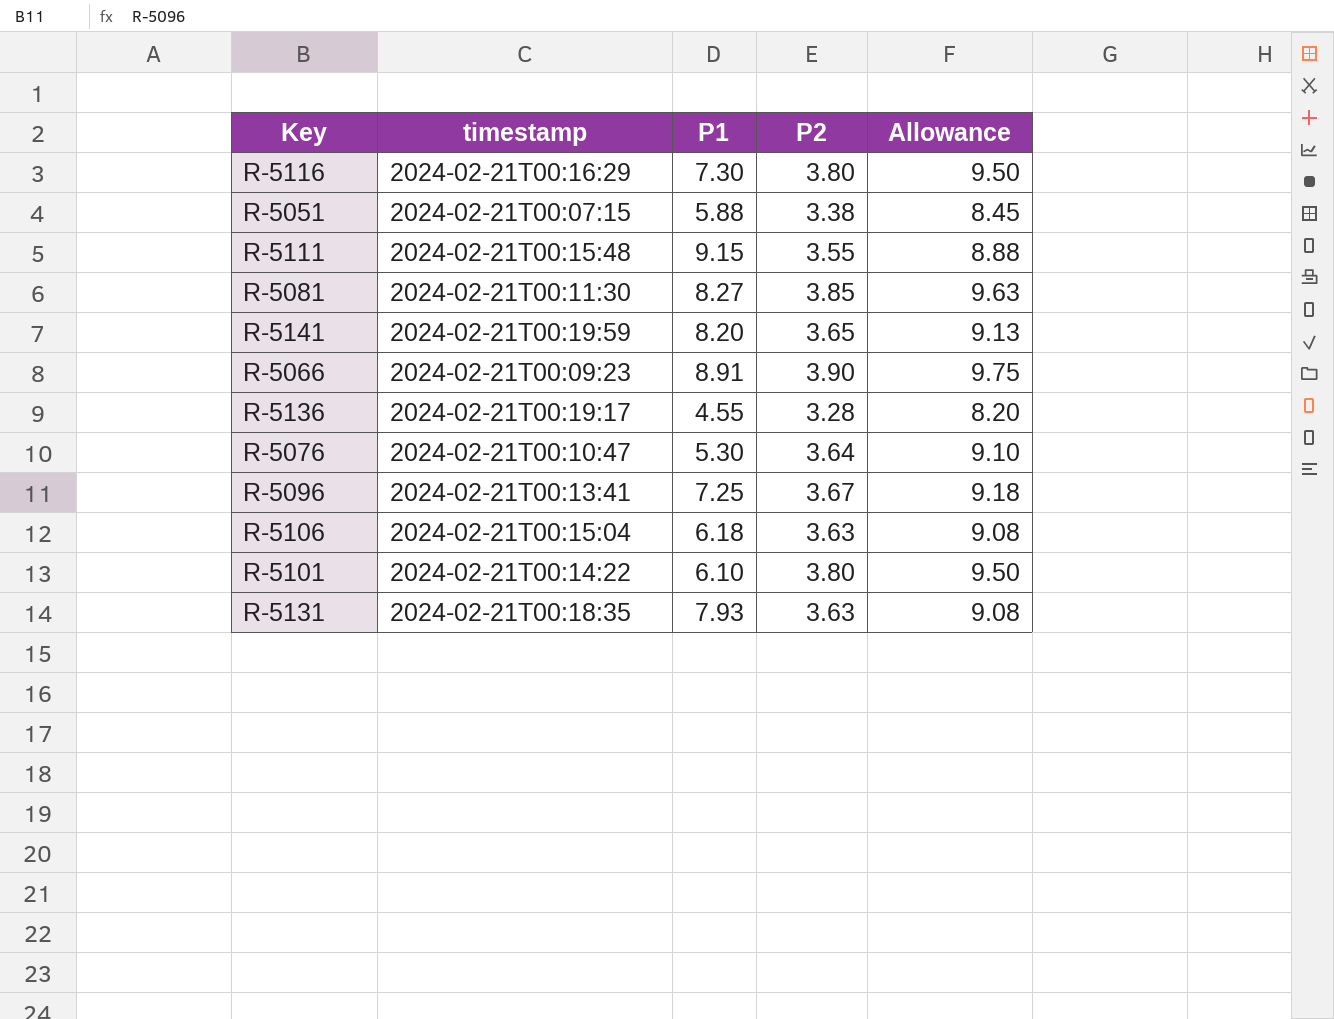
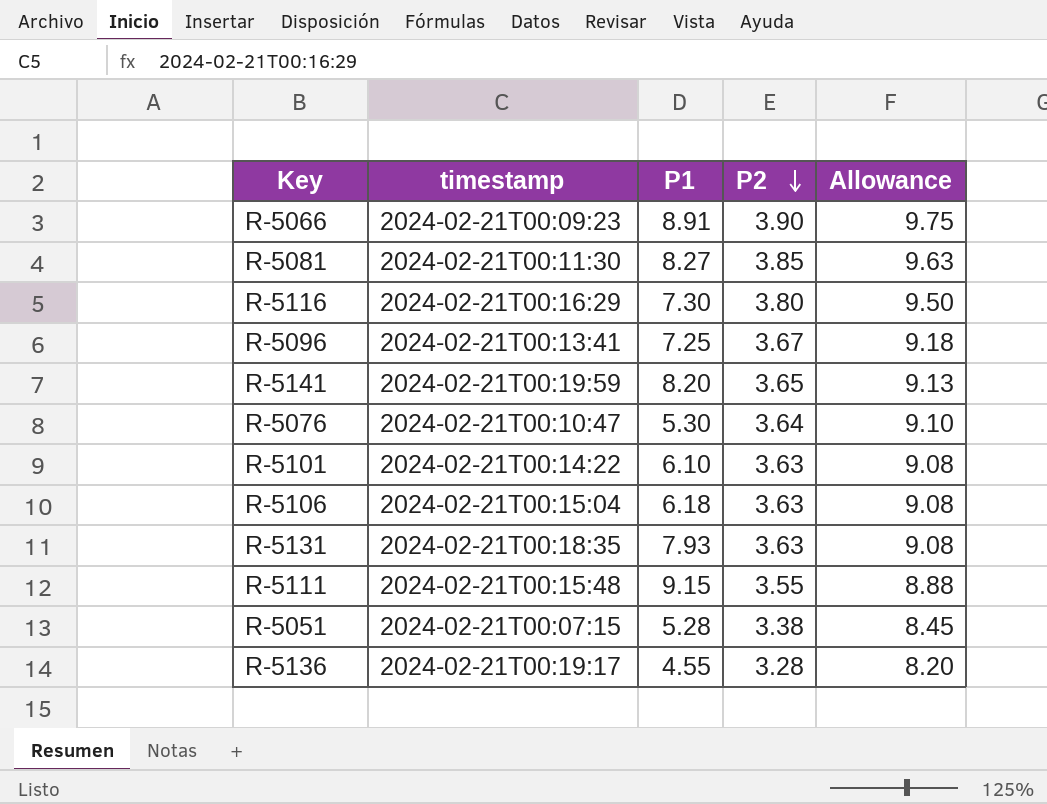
row order: none -> P2 descending
R-5101 | P2: 3.80 -> 3.63
R-5101 | Allowance: 9.50 -> 9.08
R-5051 | P1: 5.88 -> 5.28

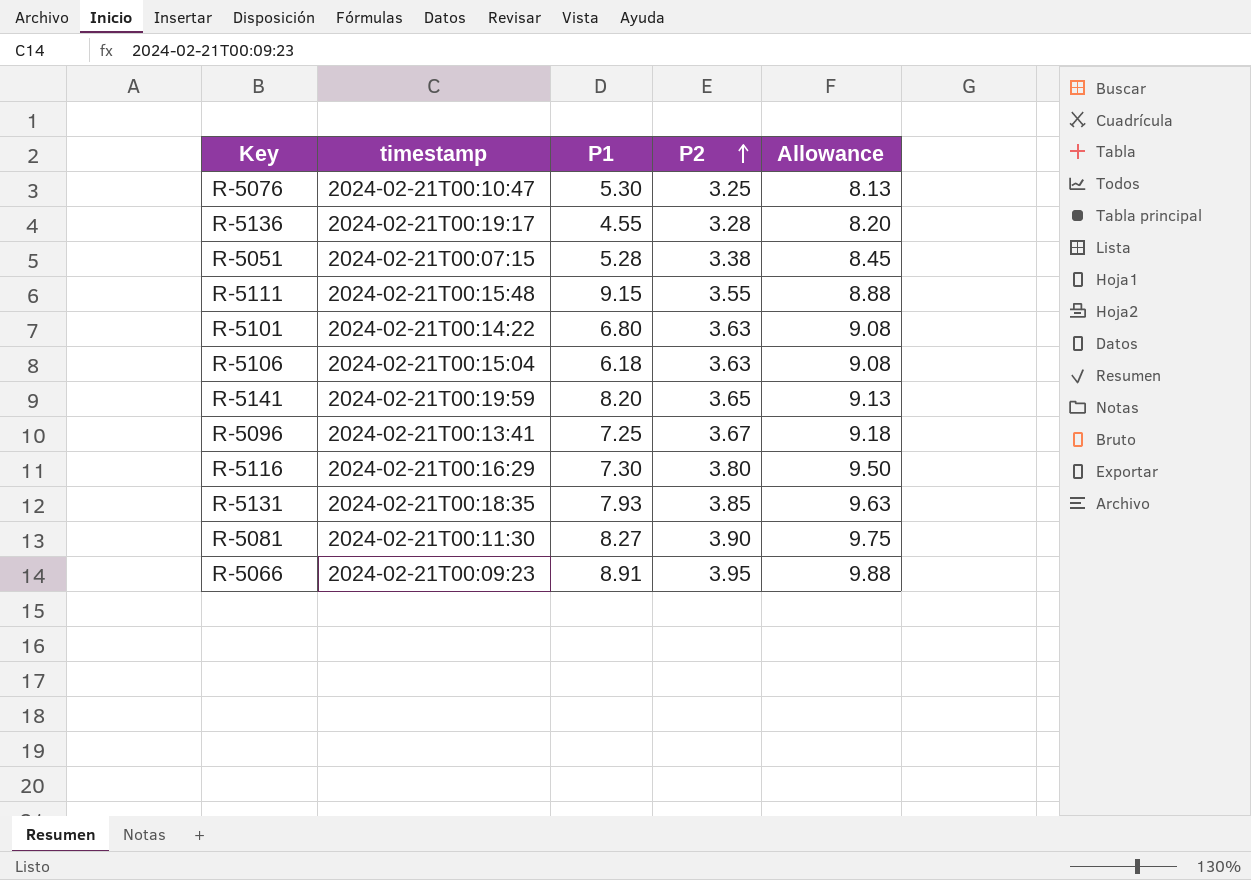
row order: P2 descending -> P2 ascending
R-5076 | P2: 3.64 -> 3.25
R-5076 | Allowance: 9.10 -> 8.13
R-5101 | P1: 6.10 -> 6.80
R-5131 | P2: 3.63 -> 3.85
R-5131 | Allowance: 9.08 -> 9.63
R-5081 | P2: 3.85 -> 3.90
R-5081 | Allowance: 9.63 -> 9.75
R-5066 | P2: 3.90 -> 3.95
R-5066 | Allowance: 9.75 -> 9.88

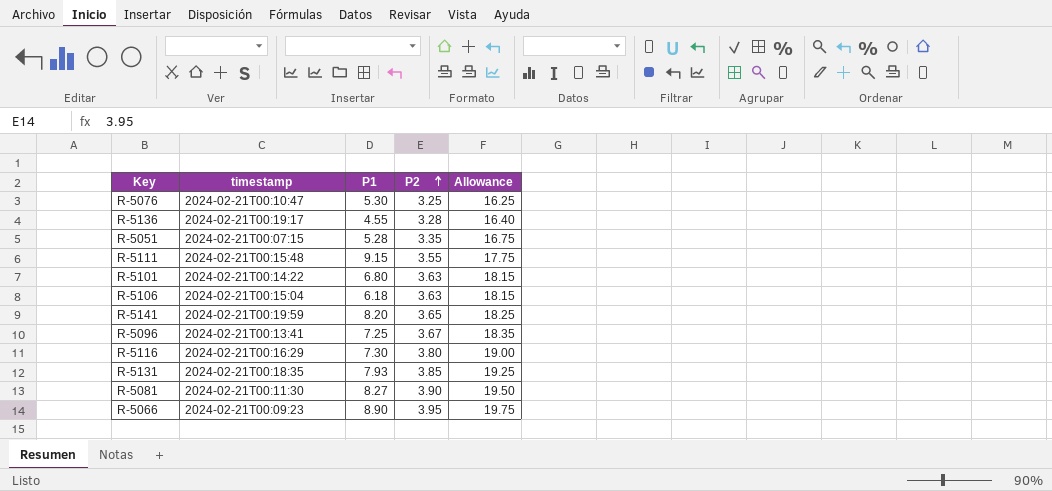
column Allowance | formula: [P2] * 2.5 -> [P2] * 5
R-5051 | P2: 3.38 -> 3.35
R-5066 | P1: 8.91 -> 8.90

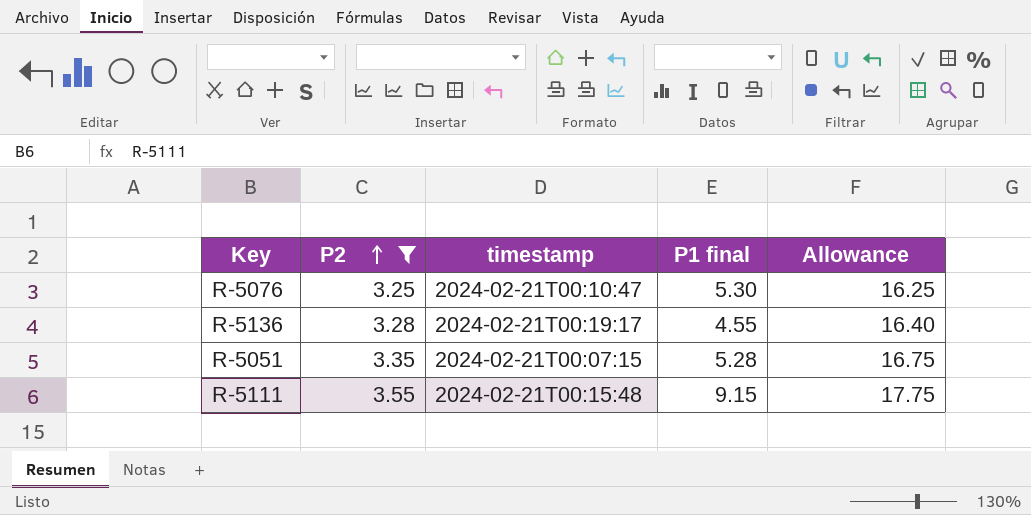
filter: none -> P2 <= 3.55
column P2 | position: 4 -> 2
column name: P1 -> P1 final

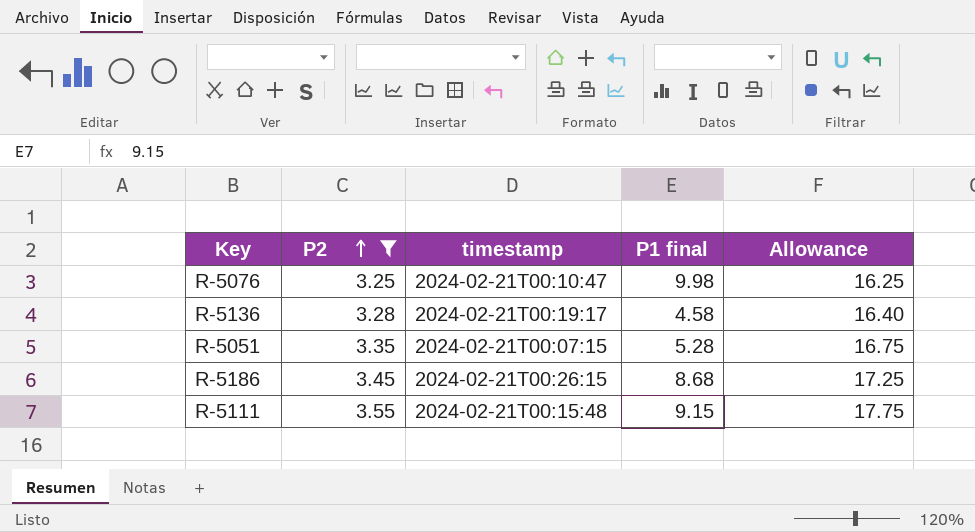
R-5076 | P1 final: 5.30 -> 9.98
R-5136 | P1 final: 4.55 -> 4.58
row R-5186: none -> 3.45 | 2024-02-21T00:26:15 | 8.68 | 17.25

